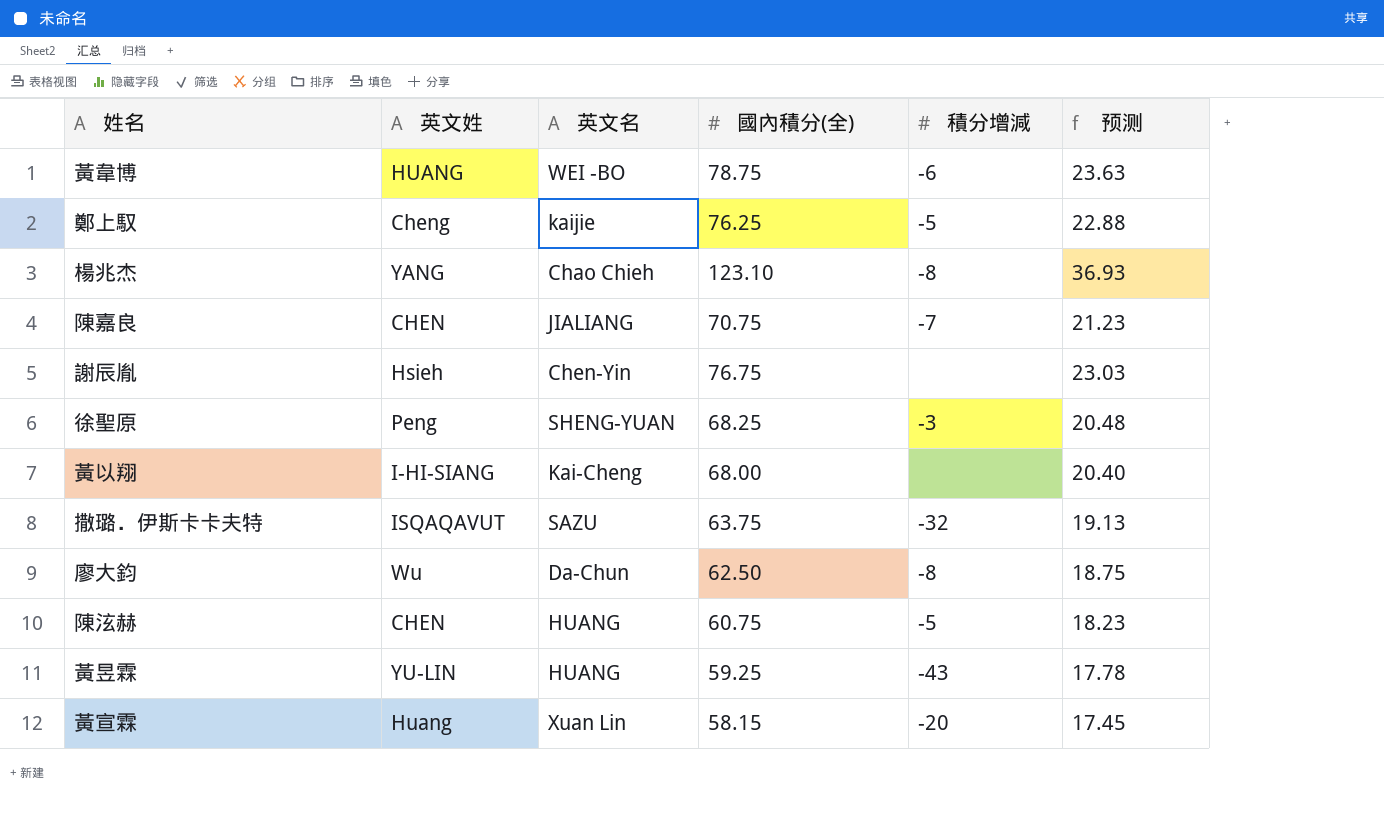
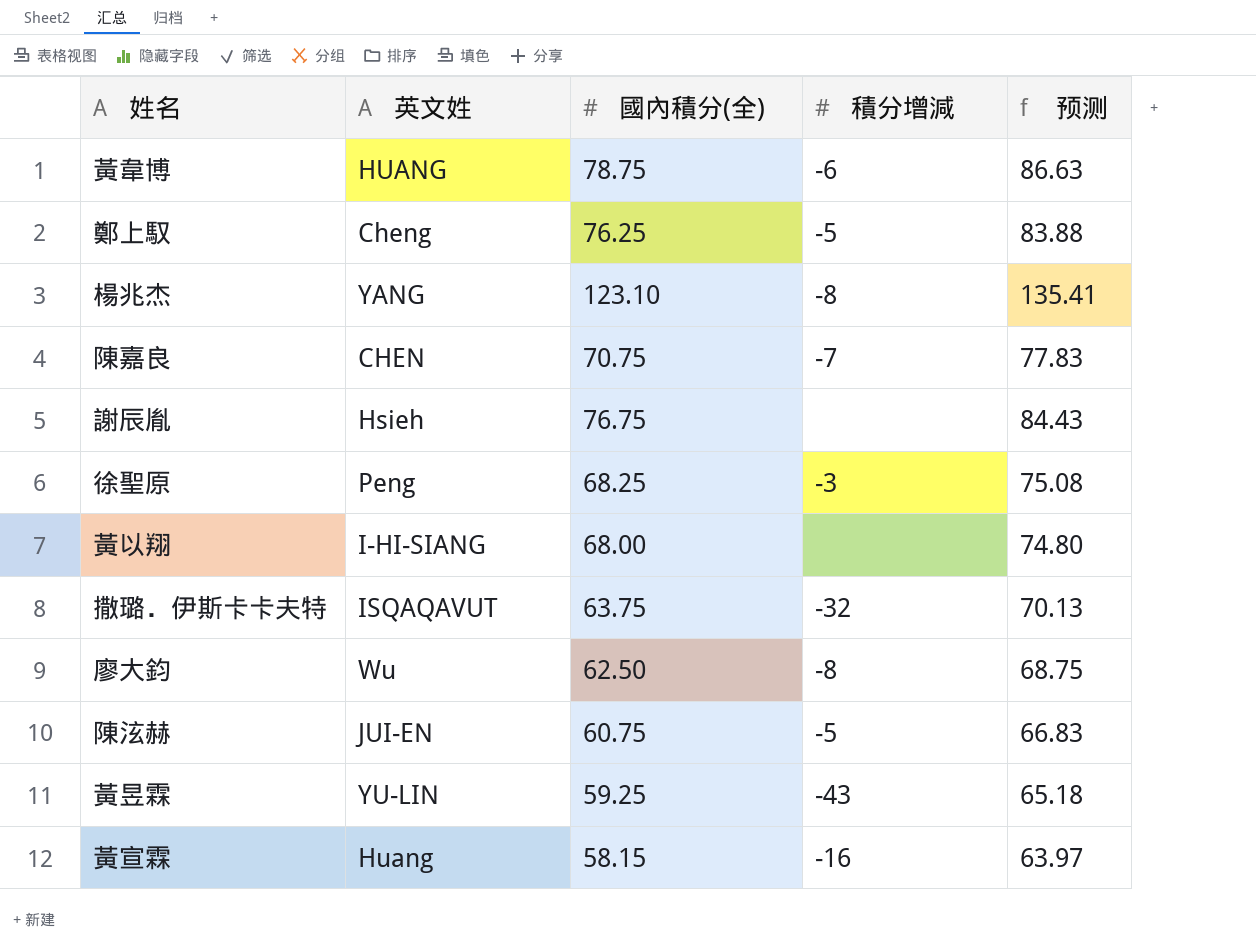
column 英文名 | position: 3 -> none
column 预测 | formula: [國內積分(全)] * 0.3 -> [國內積分(全)] * 1.1
陳泫赫 | 英文姓: CHEN -> JUI-EN
黃宣霖 | 積分增減: -20 -> -16

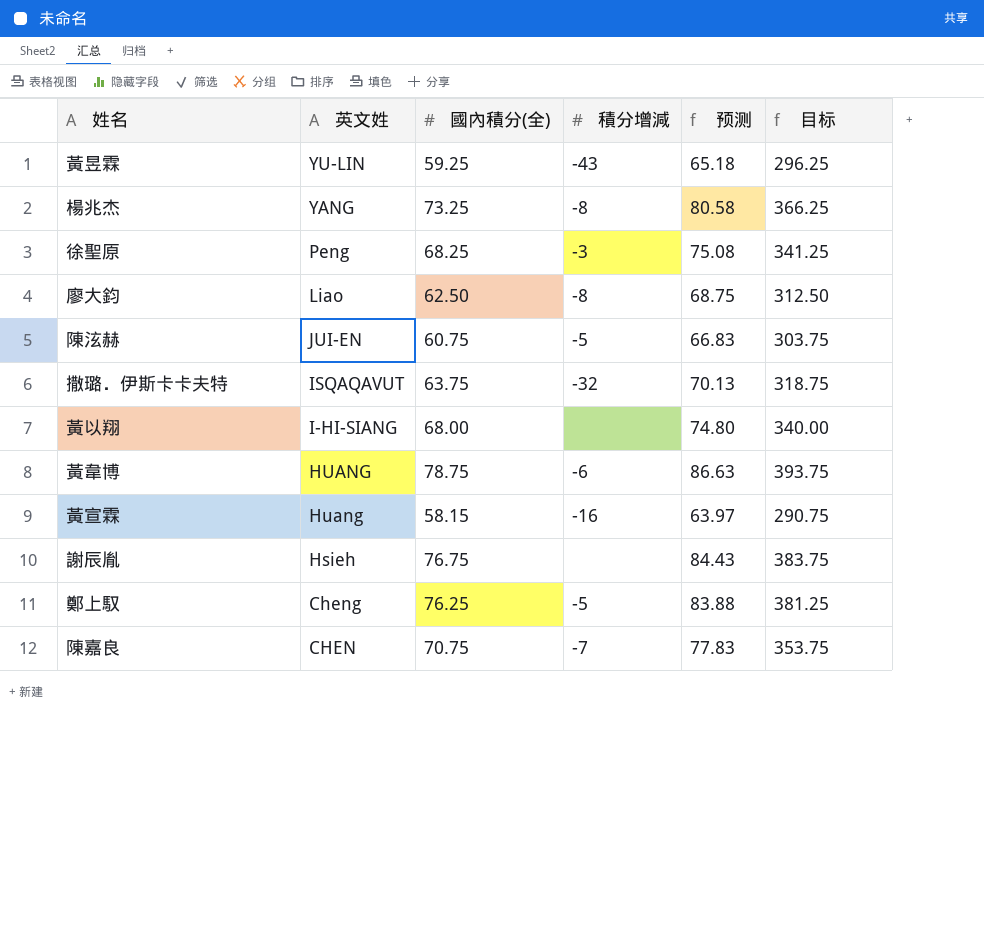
row order: none -> 英文姓 descending
column 目标 | formula: none -> [國內積分(全)] * 5
楊兆杰 | 國內積分(全): 123.10 -> 73.25
楊兆杰 | 预测: 135.41 -> 80.58
廖大鈞 | 英文姓: Wu -> Liao

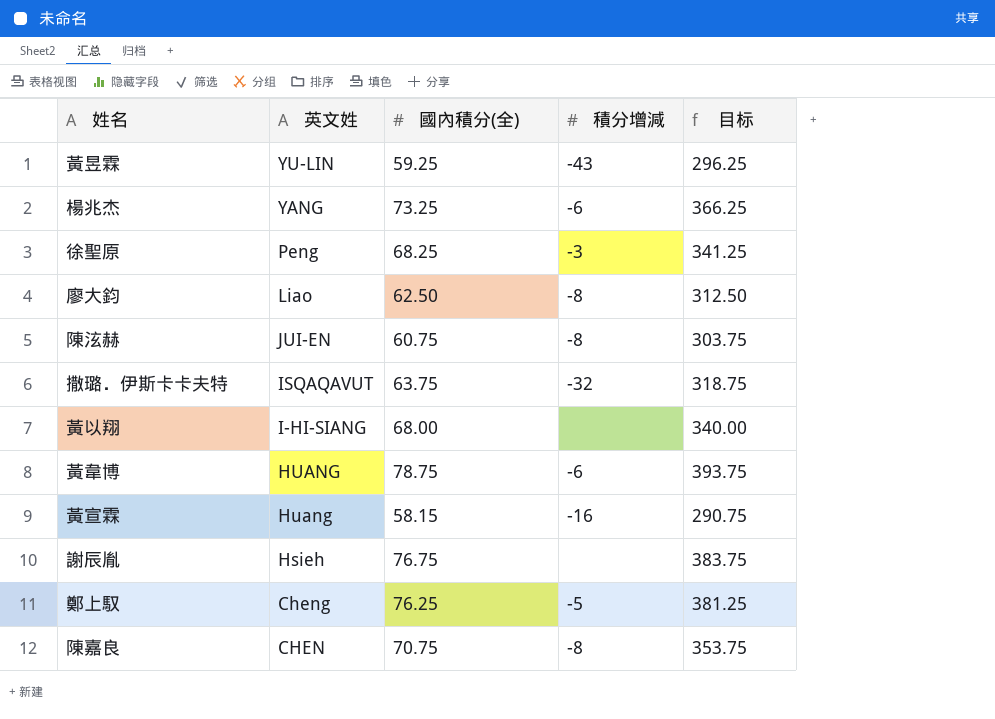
column 预测 | formula: [國內積分(全)] * 1.1 -> none
楊兆杰 | 積分增減: -8 -> -6
陳泫赫 | 積分增減: -5 -> -8
陳嘉良 | 積分增減: -7 -> -8

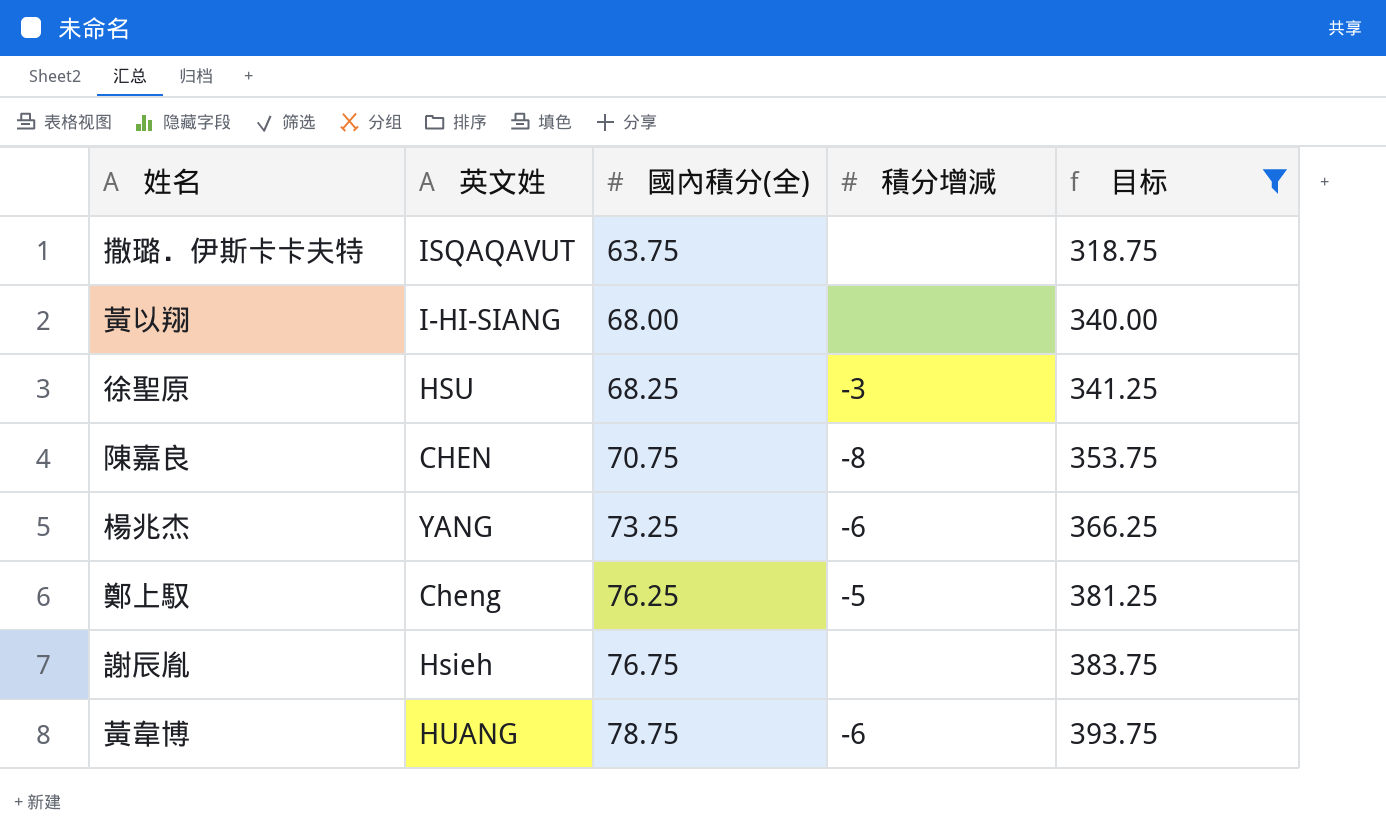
filter: none -> 目标 >= 318.75
row order: 英文姓 descending -> 國內積分(全) ascending
撒璐．伊斯卡卡夫特 | 積分增減: -32 -> none
徐聖原 | 英文姓: Peng -> HSU

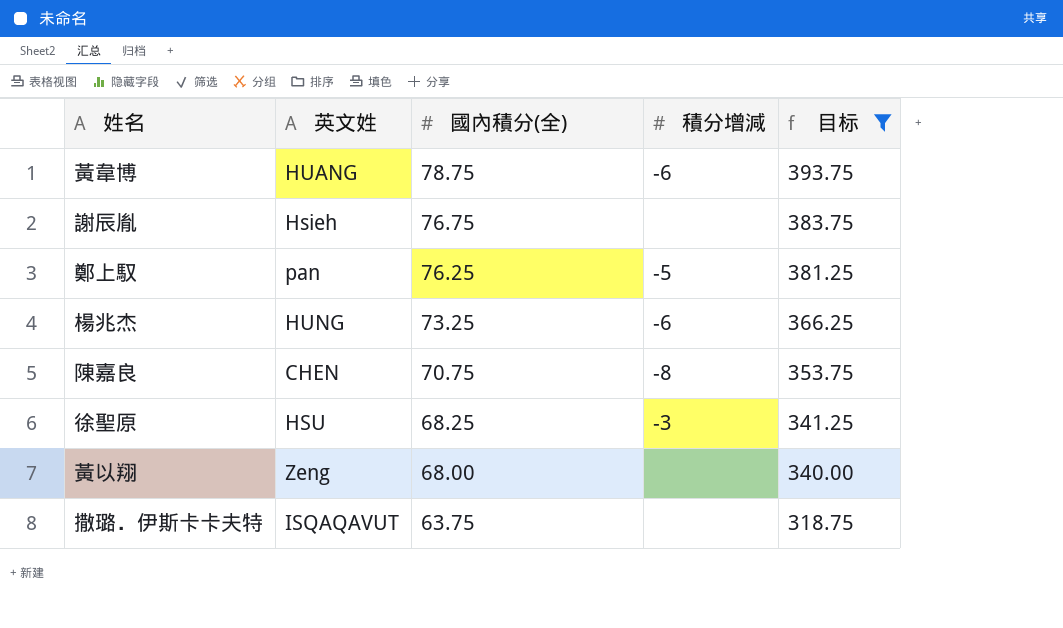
row order: 國內積分(全) ascending -> 國內積分(全) descending
鄭上馭 | 英文姓: Cheng -> pan
楊兆杰 | 英文姓: YANG -> HUNG
黃以翔 | 英文姓: I-HI-SIANG -> Zeng

